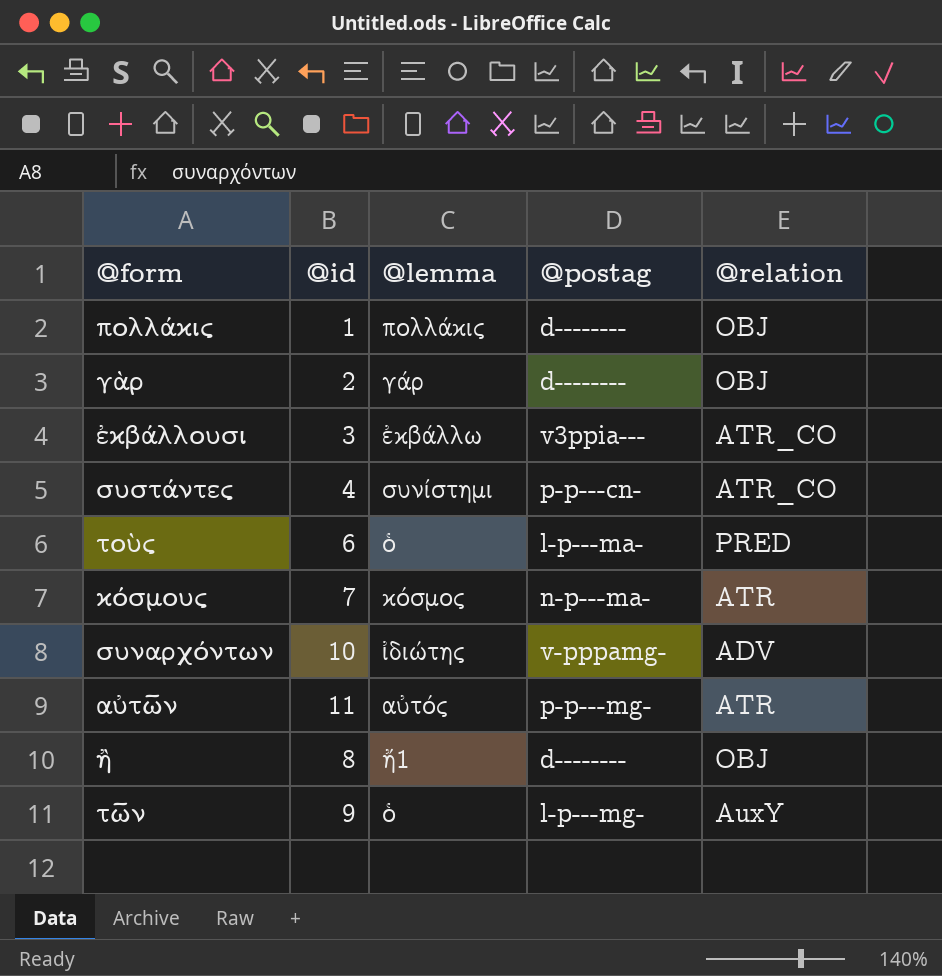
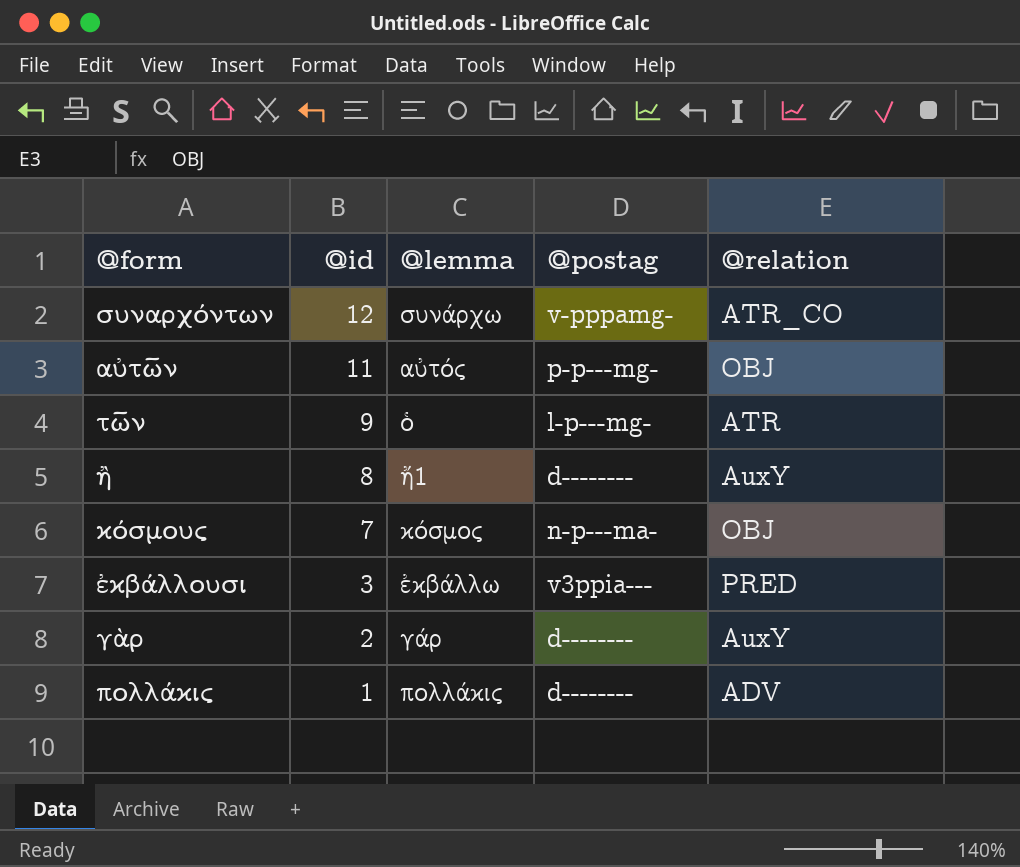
row order: none -> @id descending
row συστάντες: 4 | συνίστημι | p-p---cn- | ATR_CO -> none
row τοὺς: 6 | ὁ | l-p---ma- | PRED -> none
συναρχόντων | @id: 10 -> 12
συναρχόντων | @lemma: ἰδιώτης -> συνάρχω
συναρχόντων | @relation: ADV -> ATR_CO
αὐτῶν | @relation: ATR -> OBJ
τῶν | @relation: AuxY -> ATR
ἢ | @relation: OBJ -> AuxY
κόσμους | @relation: ATR -> OBJ
ἐκβάλλουσι | @relation: ATR_CO -> PRED
γὰρ | @relation: OBJ -> AuxY
πολλάκις | @relation: OBJ -> ADV

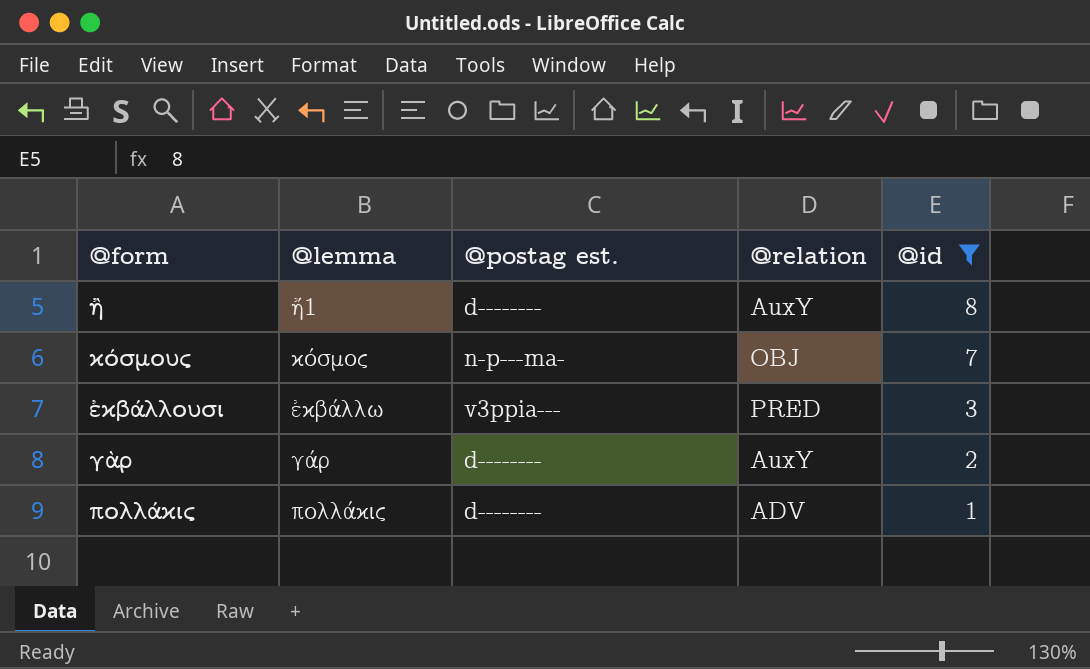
filter: none -> @id <= 8
column name: @postag -> @postag est.
column @id | position: 2 -> 5

